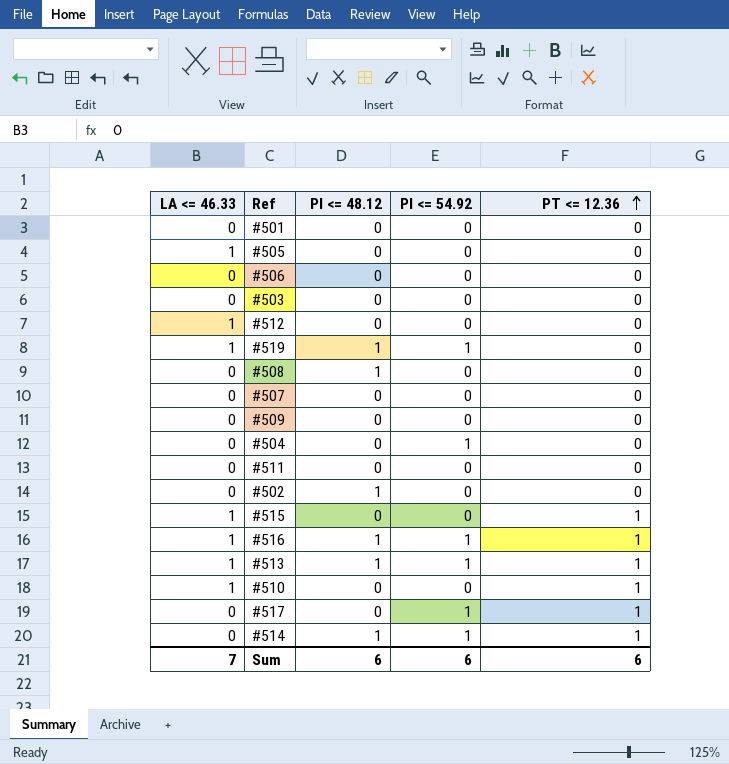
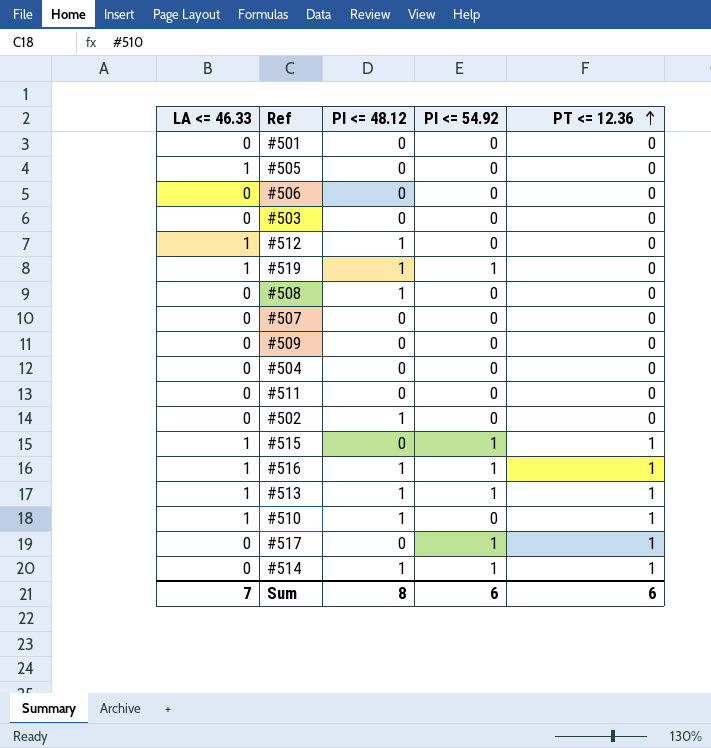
#512 | PI <= 48.12: 0 -> 1
#504 | PI <= 54.92: 1 -> 0
#515 | PI <= 54.92: 0 -> 1
#510 | PI <= 48.12: 0 -> 1
Sum | PI <= 48.12: 6 -> 8

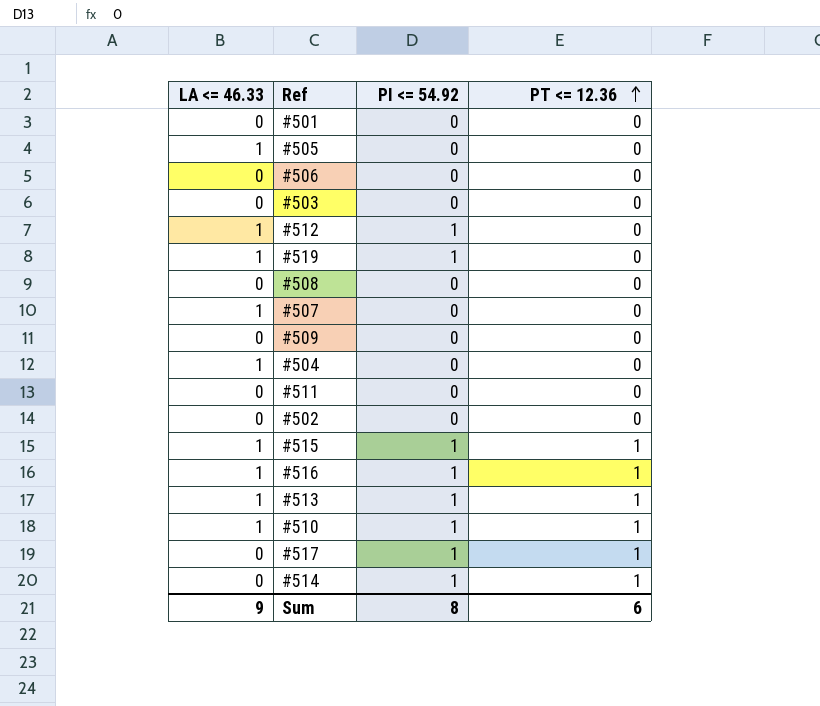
column PI <= 48.12 | position: 3 -> none
#512 | PI <= 54.92: 0 -> 1
#507 | LA <= 46.33: 0 -> 1
#504 | LA <= 46.33: 0 -> 1
#510 | PI <= 54.92: 0 -> 1
Sum | LA <= 46.33: 7 -> 9
Sum | PI <= 54.92: 6 -> 8

